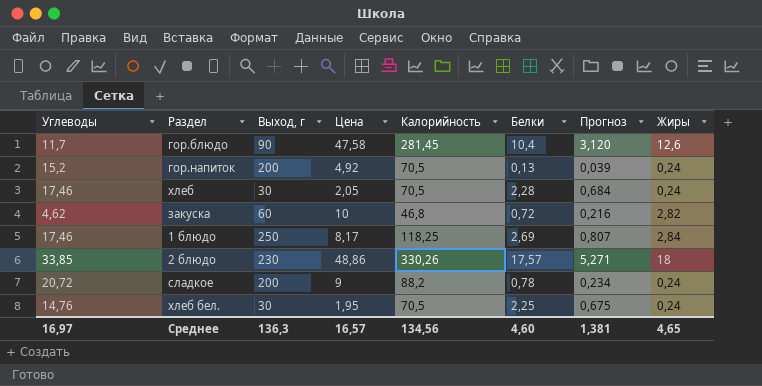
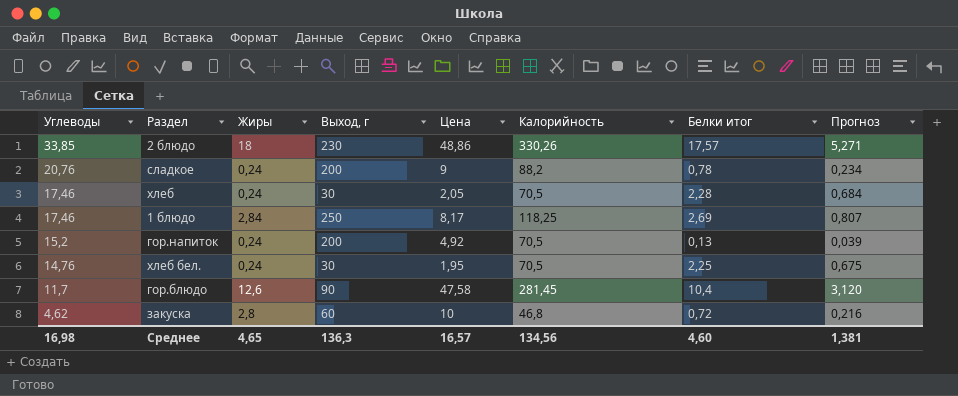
row order: none -> Углеводы descending
column Жиры | position: 8 -> 3
column name: Белки -> Белки итог
сладкое | Углеводы: 20,72 -> 20,76
закуска | Жиры: 2,82 -> 2,8
Среднее | Углеводы: 16,97 -> 16,98

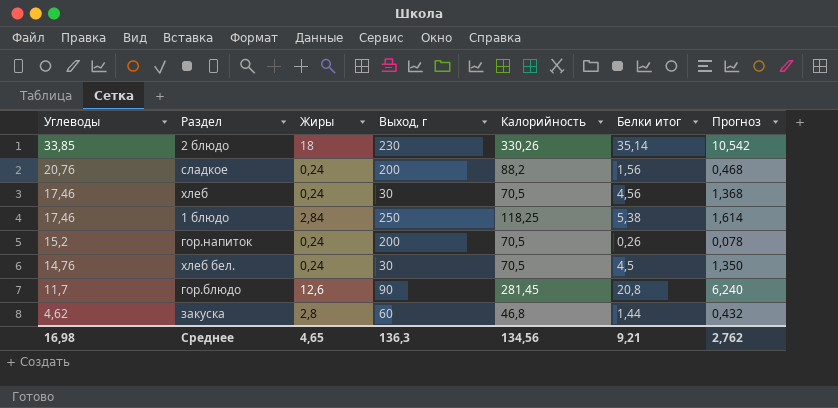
column Цена | position: 5 -> none
2 блюдо | Белки итог: 17,57 -> 35,14
2 блюдо | Прогноз: 5,271 -> 10,542
сладкое | Белки итог: 0,78 -> 1,56
сладкое | Прогноз: 0,234 -> 0,468
хлеб | Белки итог: 2,28 -> 4,56
хлеб | Прогноз: 0,684 -> 1,368
1 блюдо | Белки итог: 2,69 -> 5,38
1 блюдо | Прогноз: 0,807 -> 1,614
гор.напиток | Белки итог: 0,13 -> 0,26
гор.напиток | Прогноз: 0,039 -> 0,078
хлеб бел. | Белки итог: 2,25 -> 4,5
хлеб бел. | Прогноз: 0,675 -> 1,350
гор.блюдо | Белки итог: 10,4 -> 20,8
гор.блюдо | Прогноз: 3,120 -> 6,240
закуска | Белки итог: 0,72 -> 1,44
закуска | Прогноз: 0,216 -> 0,432
Среднее | Белки итог: 4,60 -> 9,21
Среднее | Прогноз: 1,381 -> 2,762

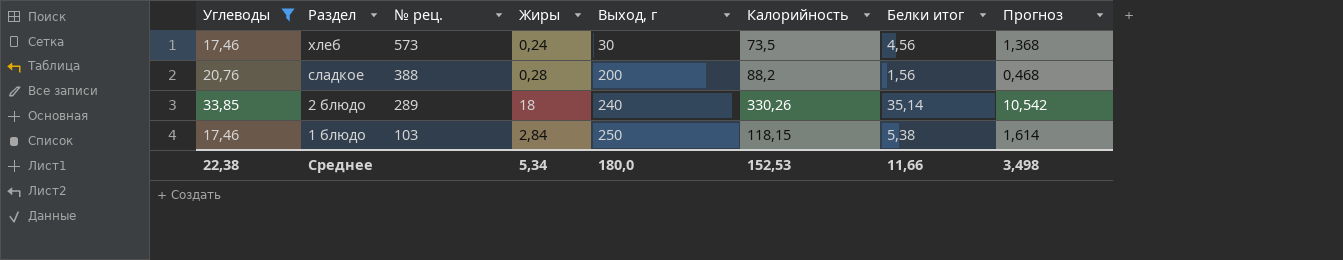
filter: none -> Углеводы >= 17,46
row order: Углеводы descending -> Раздел descending
column № рец. | position: none -> 3
хлеб | Калорийность: 70,5 -> 73,5
сладкое | Жиры: 0,24 -> 0,28
2 блюдо | Выход, г: 230 -> 240
1 блюдо | Калорийность: 118,25 -> 118,15
Среднее | Углеводы: 16,98 -> 22,38
Среднее | Жиры: 4,65 -> 5,34
Среднее | Выход, г: 136,3 -> 180,0
Среднее | Калорийность: 134,56 -> 152,53
Среднее | Белки итог: 9,21 -> 11,66
Среднее | Прогноз: 2,762 -> 3,498

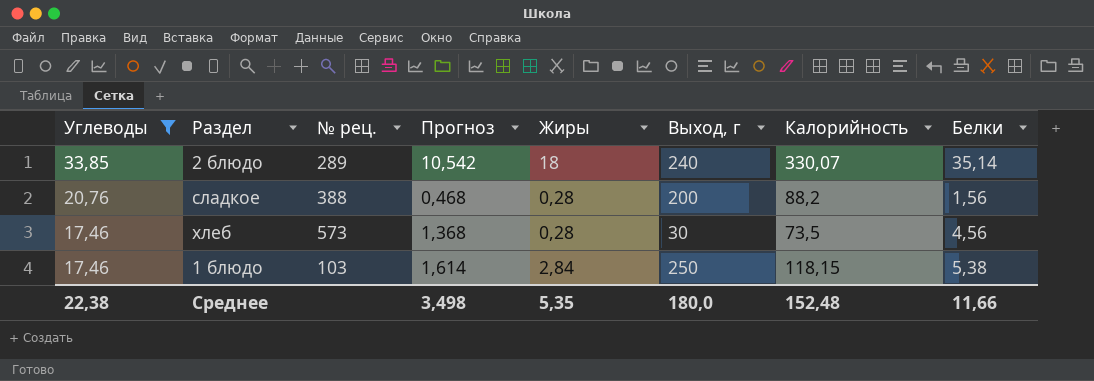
row order: Раздел descending -> Углеводы descending
column Прогноз | position: 8 -> 4
column name: Белки итог -> Белки
2 блюдо | Калорийность: 330,26 -> 330,07
хлеб | Жиры: 0,24 -> 0,28
Среднее | Жиры: 5,34 -> 5,35
Среднее | Калорийность: 152,53 -> 152,48

